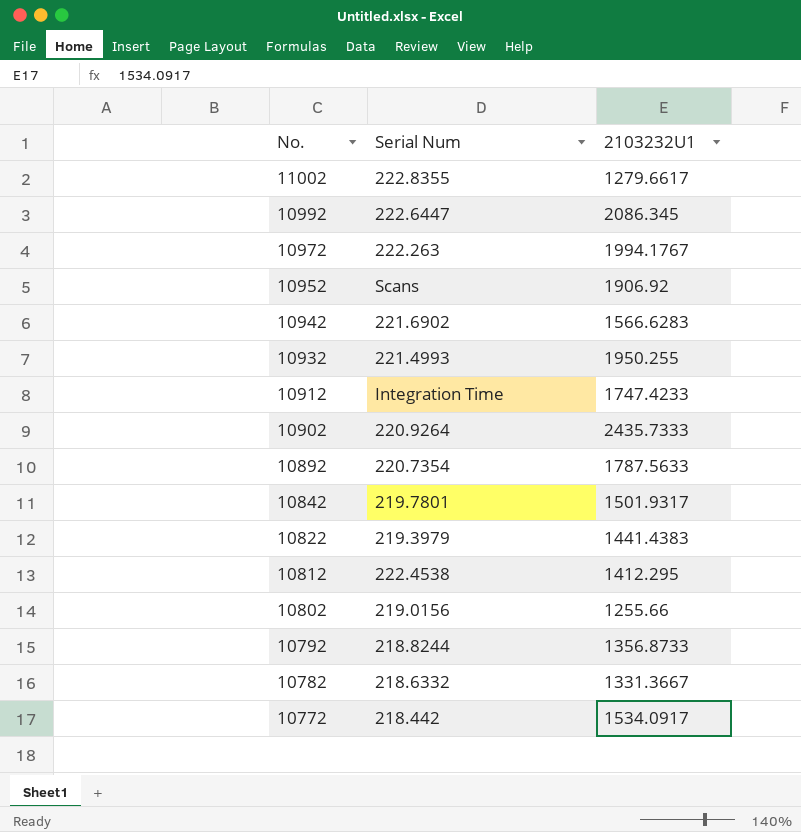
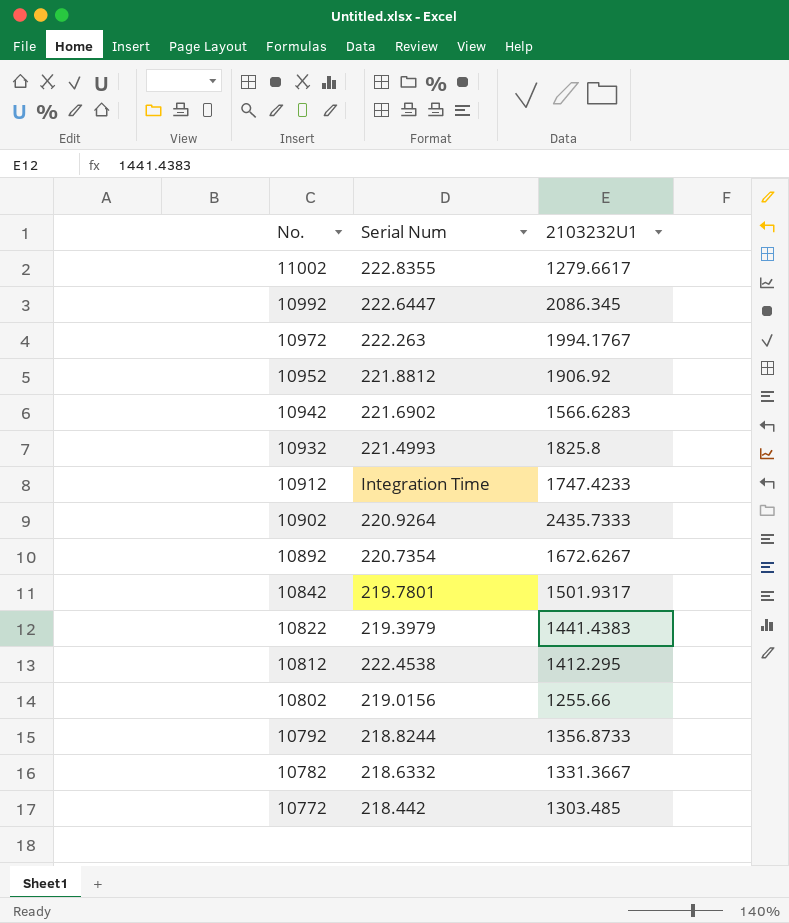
10952 | Serial Num: Scans -> 221.8812
10932 | 2103232U1: 1950.255 -> 1825.8
10892 | 2103232U1: 1787.5633 -> 1672.6267
10772 | 2103232U1: 1534.0917 -> 1303.485

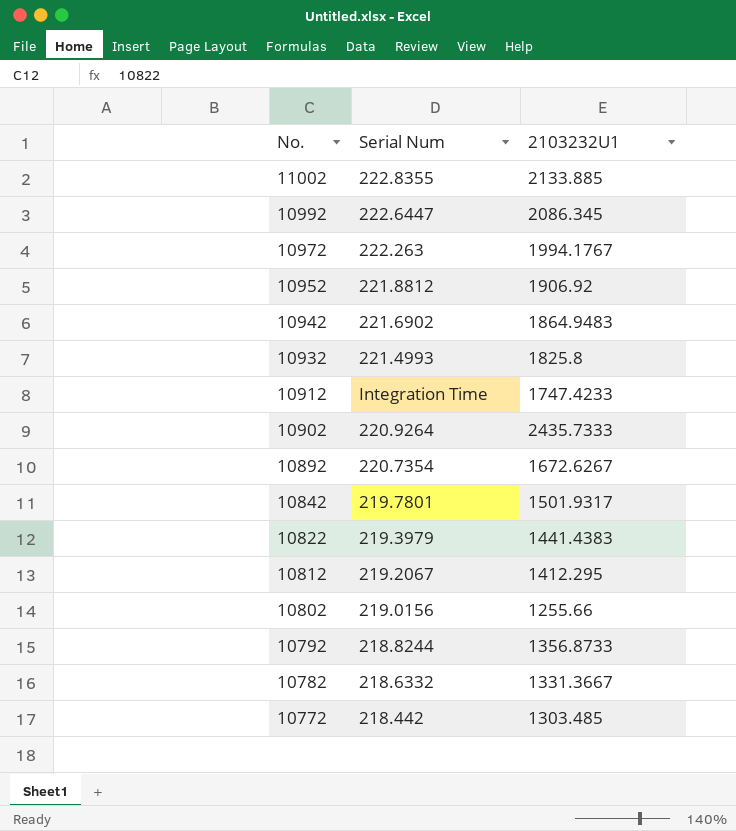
11002 | 2103232U1: 1279.6617 -> 2133.885
10942 | 2103232U1: 1566.6283 -> 1864.9483
10812 | Serial Num: 222.4538 -> 219.2067

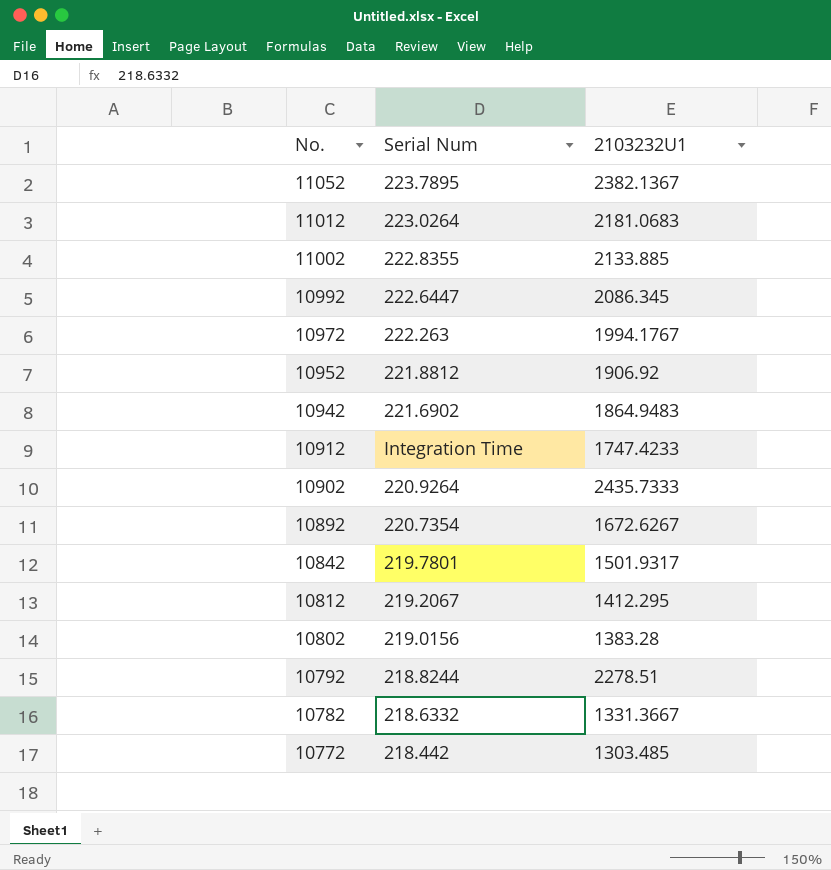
row 10932: 221.4993 | 1825.8 -> none
row 10822: 219.3979 | 1441.4383 -> none
row 11052: none -> 223.7895 | 2382.1367
row 11012: none -> 223.0264 | 2181.0683
10802 | 2103232U1: 1255.66 -> 1383.28
10792 | 2103232U1: 1356.8733 -> 2278.51

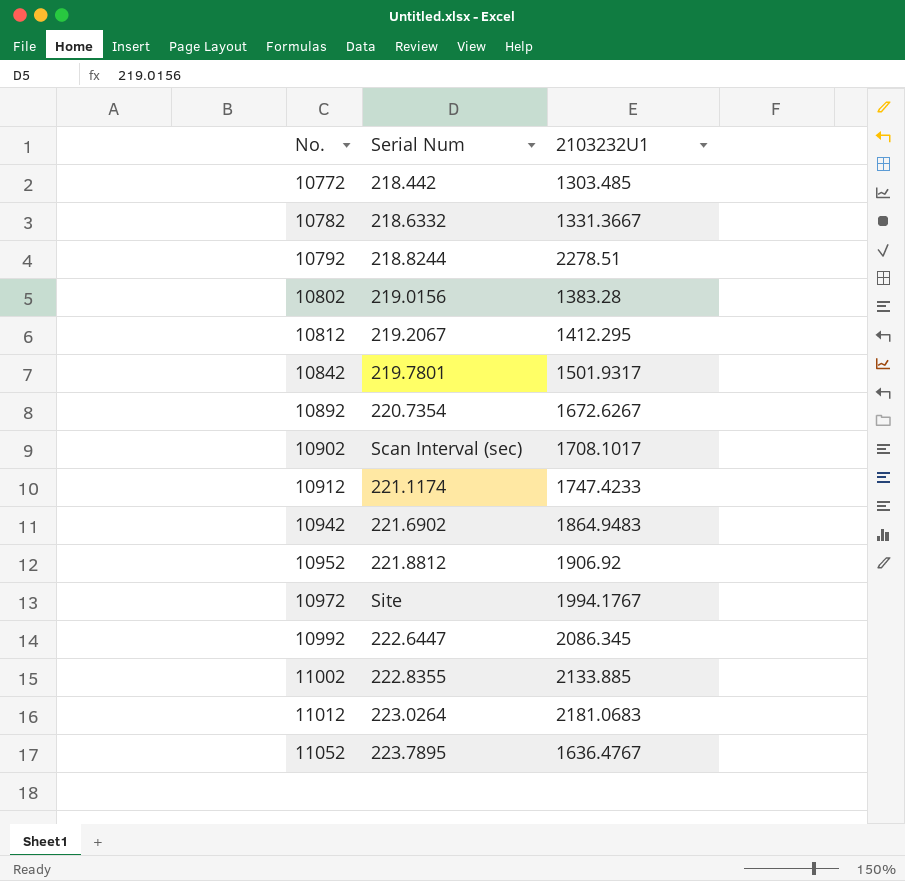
row order: No. descending -> No. ascending
10902 | Serial Num: 220.9264 -> Scan Interval (sec)
10902 | 2103232U1: 2435.7333 -> 1708.1017
10912 | Serial Num: Integration Time -> 221.1174
10972 | Serial Num: 222.263 -> Site
11052 | 2103232U1: 2382.1367 -> 1636.4767

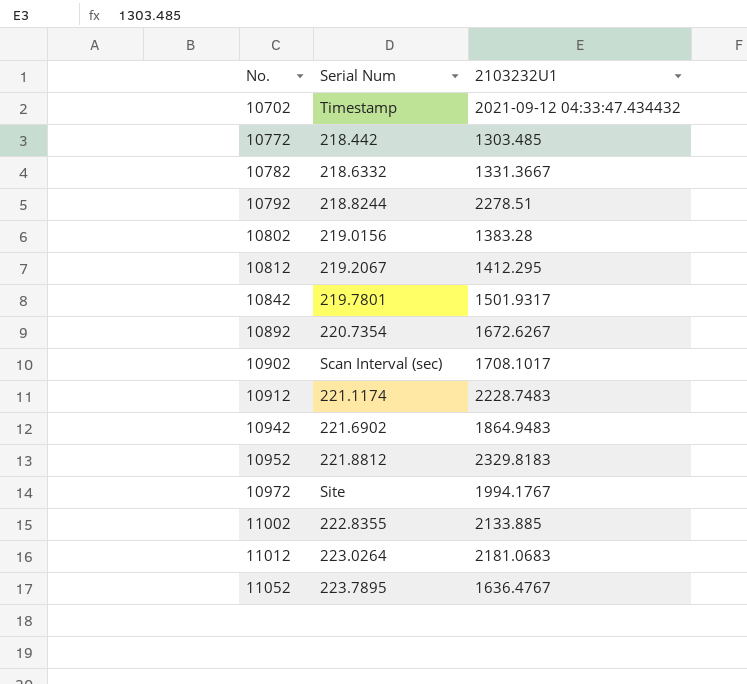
row 10992: 222.6447 | 2086.345 -> none
row 10702: none -> Timestamp | 2021-09-12 04:33:47.434432
10912 | 2103232U1: 1747.4233 -> 2228.7483
10952 | 2103232U1: 1906.92 -> 2329.8183

